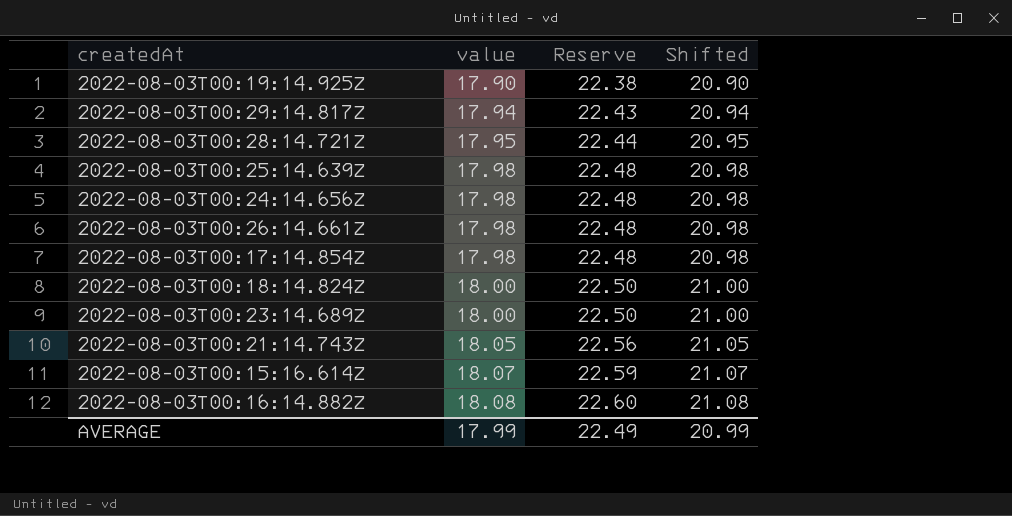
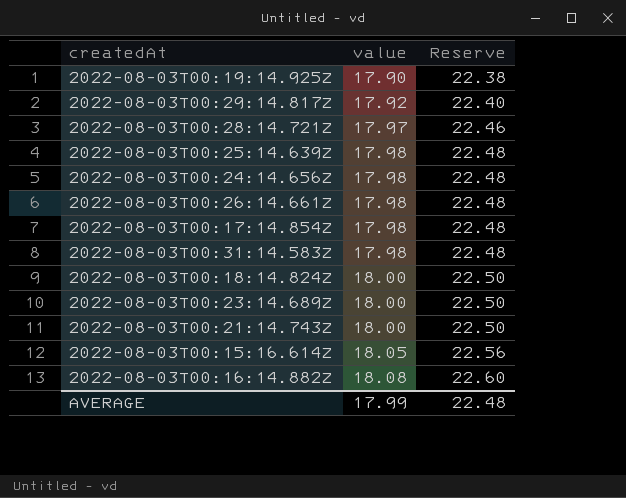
column Shifted | formula: [value] + 3 -> none
2022-08-03T00:29:14.817Z | value: 17.94 -> 17.92
2022-08-03T00:29:14.817Z | Reserve: 22.43 -> 22.40
2022-08-03T00:28:14.721Z | value: 17.95 -> 17.97
2022-08-03T00:28:14.721Z | Reserve: 22.44 -> 22.46
row 2022-08-03T00:31:14.583Z: none -> 17.98 | 22.48
2022-08-03T00:21:14.743Z | value: 18.05 -> 18.00
2022-08-03T00:21:14.743Z | Reserve: 22.56 -> 22.50
2022-08-03T00:15:16.614Z | value: 18.07 -> 18.05
2022-08-03T00:15:16.614Z | Reserve: 22.59 -> 22.56
AVERAGE | Reserve: 22.49 -> 22.48

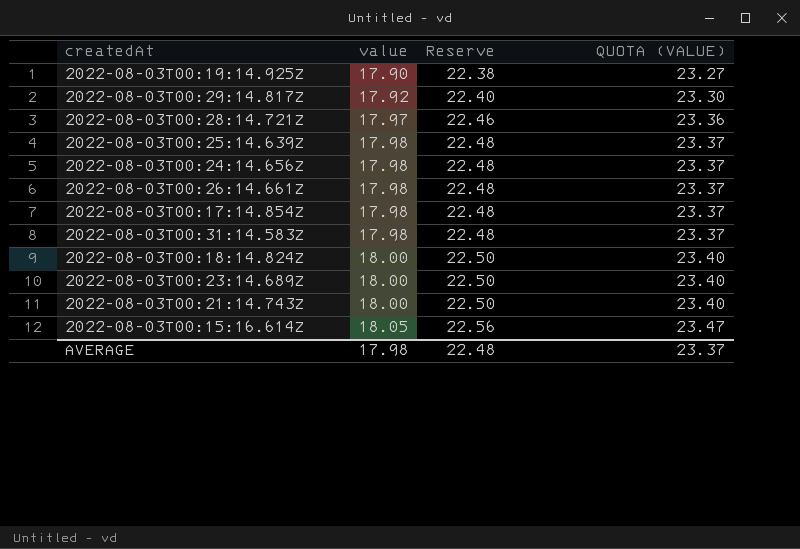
column QUOTA (VALUE) | formula: none -> [value] * 1.3
row 2022-08-03T00:16:14.882Z: 18.08 | 22.60 -> none
AVERAGE | value: 17.99 -> 17.98

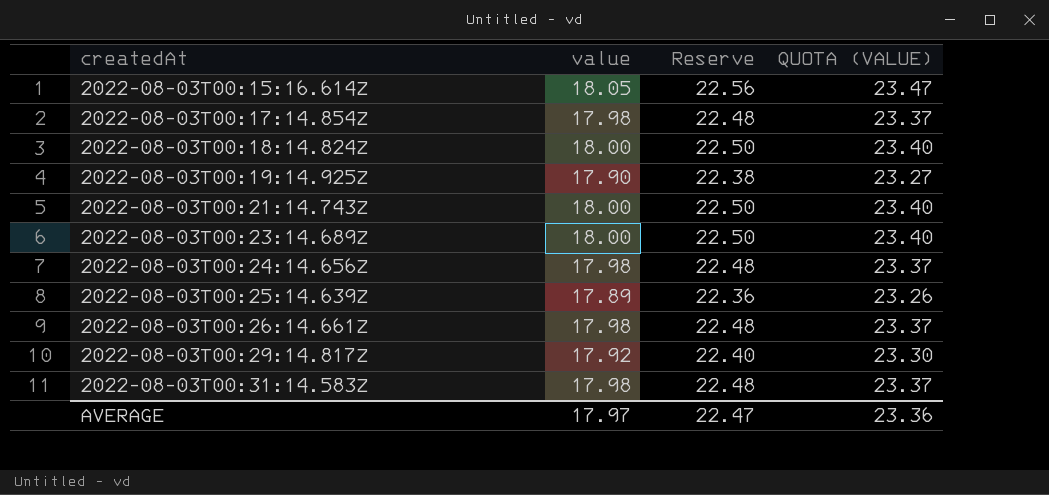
row order: value ascending -> createdAt ascending
row 2022-08-03T00:28:14.721Z: 17.97 | 22.46 | 23.36 -> none
2022-08-03T00:25:14.639Z | value: 17.98 -> 17.89
2022-08-03T00:25:14.639Z | Reserve: 22.48 -> 22.36
2022-08-03T00:25:14.639Z | QUOTA (VALUE): 23.37 -> 23.26
AVERAGE | value: 17.98 -> 17.97
AVERAGE | Reserve: 22.48 -> 22.47
AVERAGE | QUOTA (VALUE): 23.37 -> 23.36

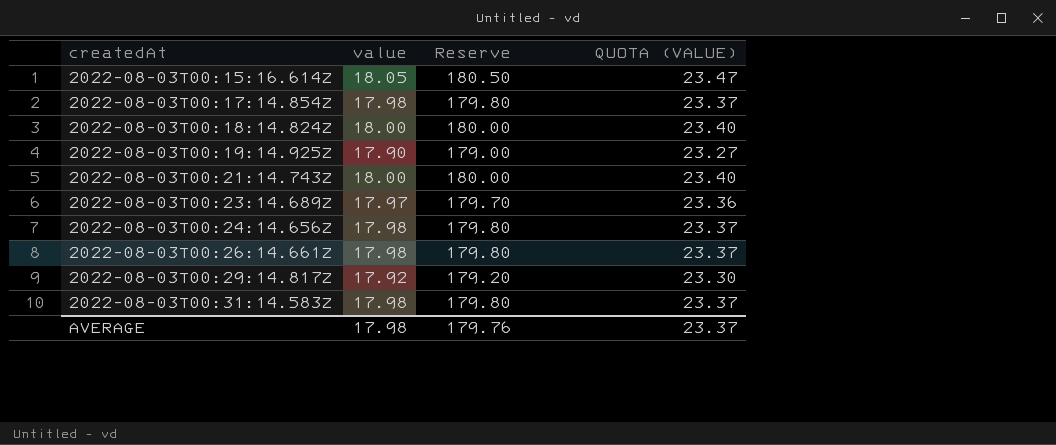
column Reserve | formula: [value] * 1.25 -> [value] * 10
row 2022-08-03T00:25:14.639Z: 17.89 | 22.36 | 23.26 -> none
2022-08-03T00:23:14.689Z | value: 18.00 -> 17.97
2022-08-03T00:23:14.689Z | QUOTA (VALUE): 23.40 -> 23.36
AVERAGE | value: 17.97 -> 17.98
AVERAGE | Reserve: 22.47 -> 179.76
AVERAGE | QUOTA (VALUE): 23.36 -> 23.37

